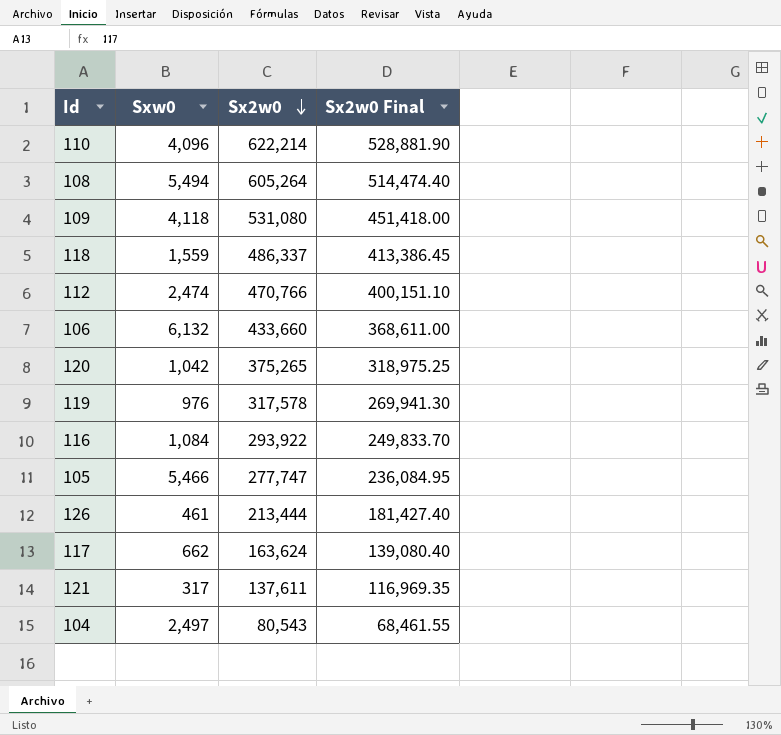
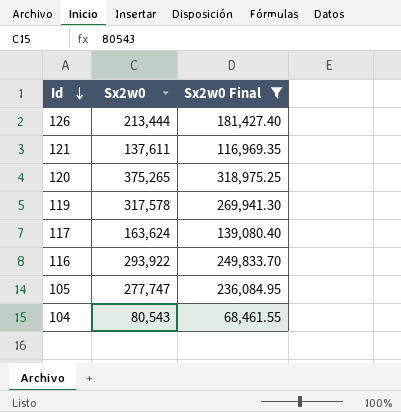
filter: none -> Sx2w0 Final <= 318,975.25
row order: Sx2w0 descending -> Id descending
column Sxw0 | position: 2 -> none

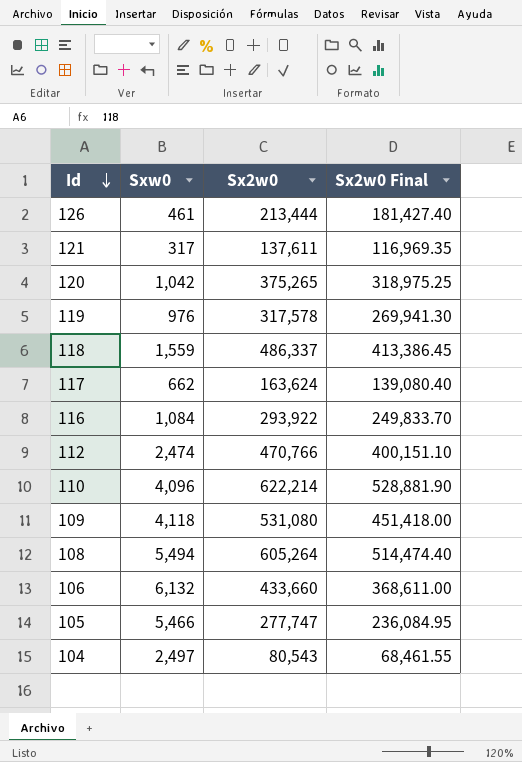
filter: Sx2w0 Final <= 318,975.25 -> none
column Sxw0 | position: none -> 2

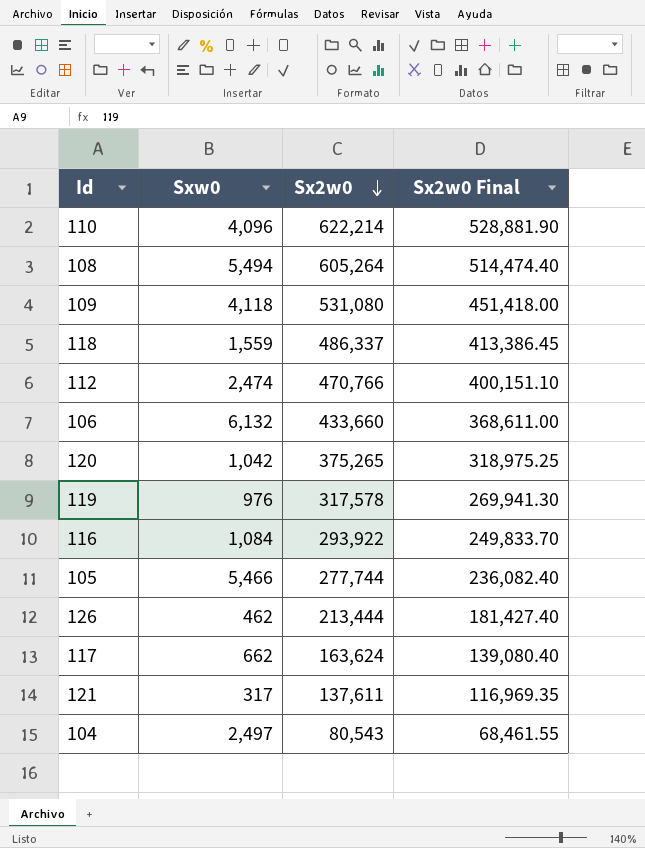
row order: Id descending -> Sx2w0 descending
105 | Sx2w0: 277,747 -> 277,744
105 | Sx2w0 Final: 236,084.95 -> 236,082.40
126 | Sxw0: 461 -> 462

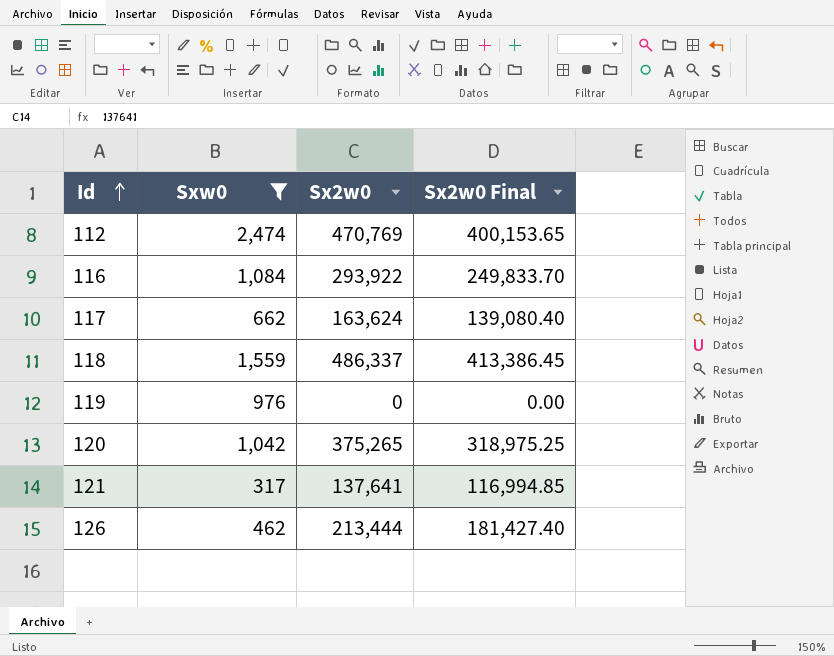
filter: none -> Sxw0 <= 2,474
row order: Sx2w0 descending -> Id ascending
112 | Sx2w0: 470,766 -> 470,769
112 | Sx2w0 Final: 400,151.10 -> 400,153.65
119 | Sx2w0: 317,578 -> 0
119 | Sx2w0 Final: 269,941.30 -> 0.00
121 | Sx2w0: 137,611 -> 137,641
121 | Sx2w0 Final: 116,969.35 -> 116,994.85

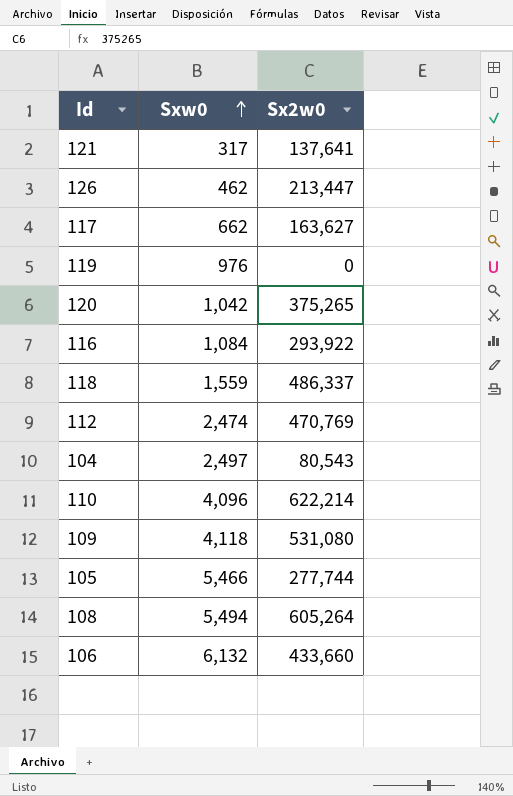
filter: Sxw0 <= 2,474 -> none
row order: Id ascending -> Sxw0 ascending
column Sx2w0 Final | formula: [Sx2w0] * 0.85 -> none
126 | Sx2w0: 213,444 -> 213,447
117 | Sx2w0: 163,624 -> 163,627

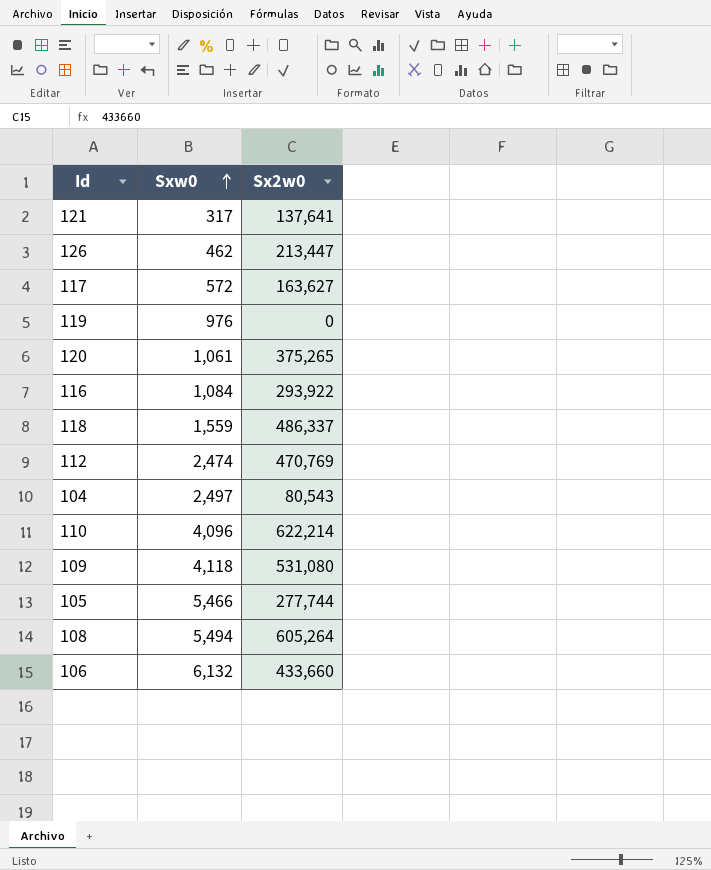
117 | Sxw0: 662 -> 572
120 | Sxw0: 1,042 -> 1,061

